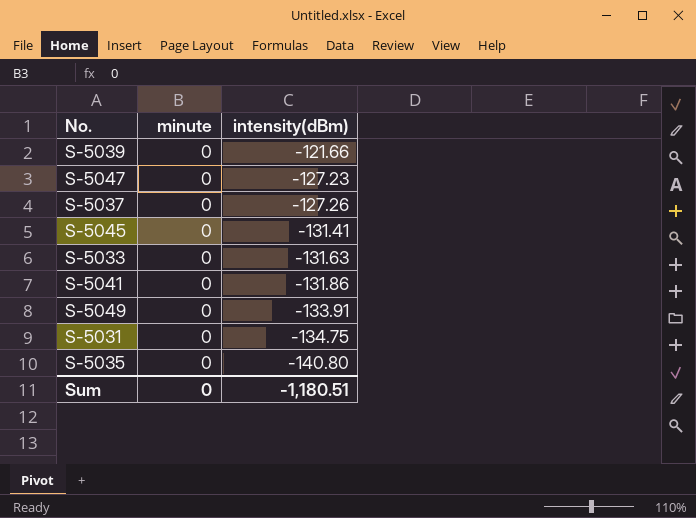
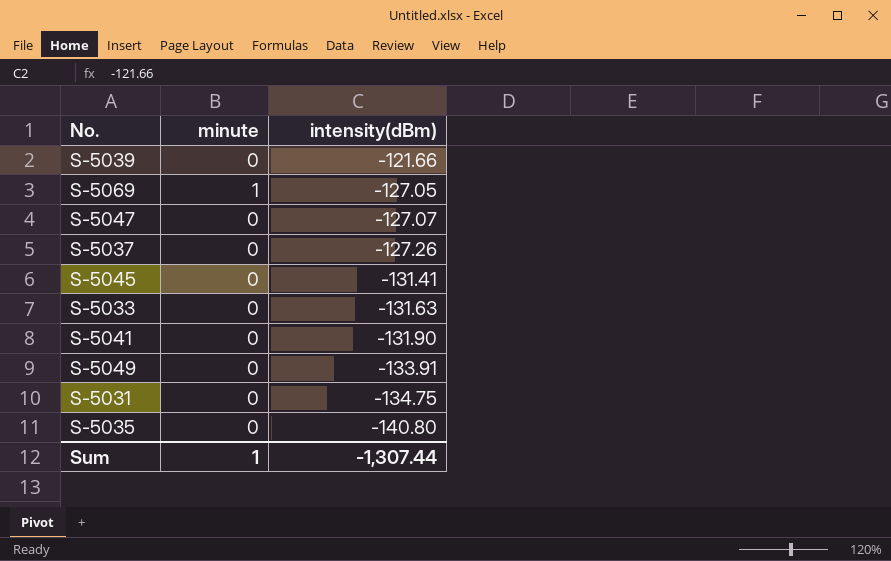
row S-5069: none -> 1 | -127.05
S-5047 | intensity(dBm): -127.23 -> -127.07
S-5041 | intensity(dBm): -131.86 -> -131.90
Sum | minute: 0 -> 1
Sum | intensity(dBm): -1,180.51 -> -1,307.44

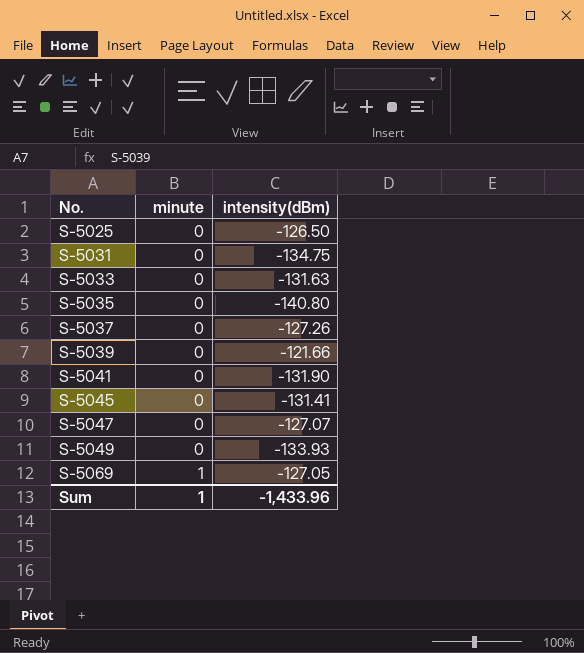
row order: intensity(dBm) descending -> No. ascending
row S-5025: none -> 0 | -126.50
S-5049 | intensity(dBm): -133.91 -> -133.93
Sum | intensity(dBm): -1,307.44 -> -1,433.96

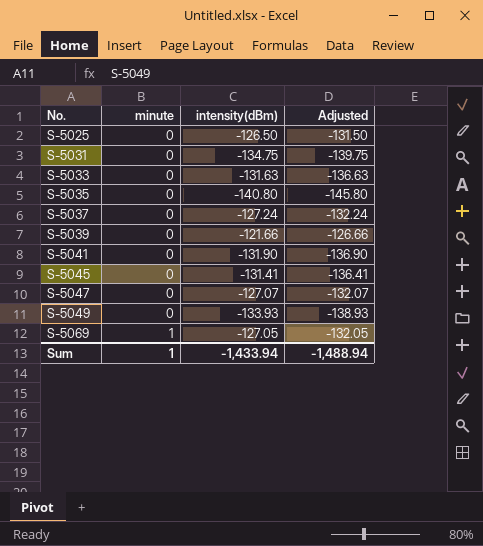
column Adjusted | formula: none -> [intensity(dBm)] - 5
S-5037 | intensity(dBm): -127.26 -> -127.24
Sum | intensity(dBm): -1,433.96 -> -1,433.94

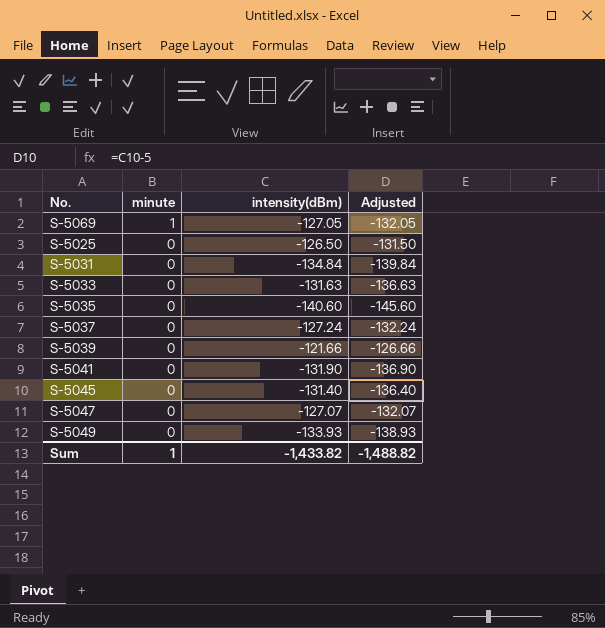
row order: No. ascending -> minute descending
S-5031 | intensity(dBm): -134.75 -> -134.84
S-5031 | Adjusted: -139.75 -> -139.84
S-5035 | intensity(dBm): -140.80 -> -140.60
S-5035 | Adjusted: -145.80 -> -145.60
S-5045 | intensity(dBm): -131.41 -> -131.40
S-5045 | Adjusted: -136.41 -> -136.40
Sum | intensity(dBm): -1,433.94 -> -1,433.82
Sum | Adjusted: -1,488.94 -> -1,488.82

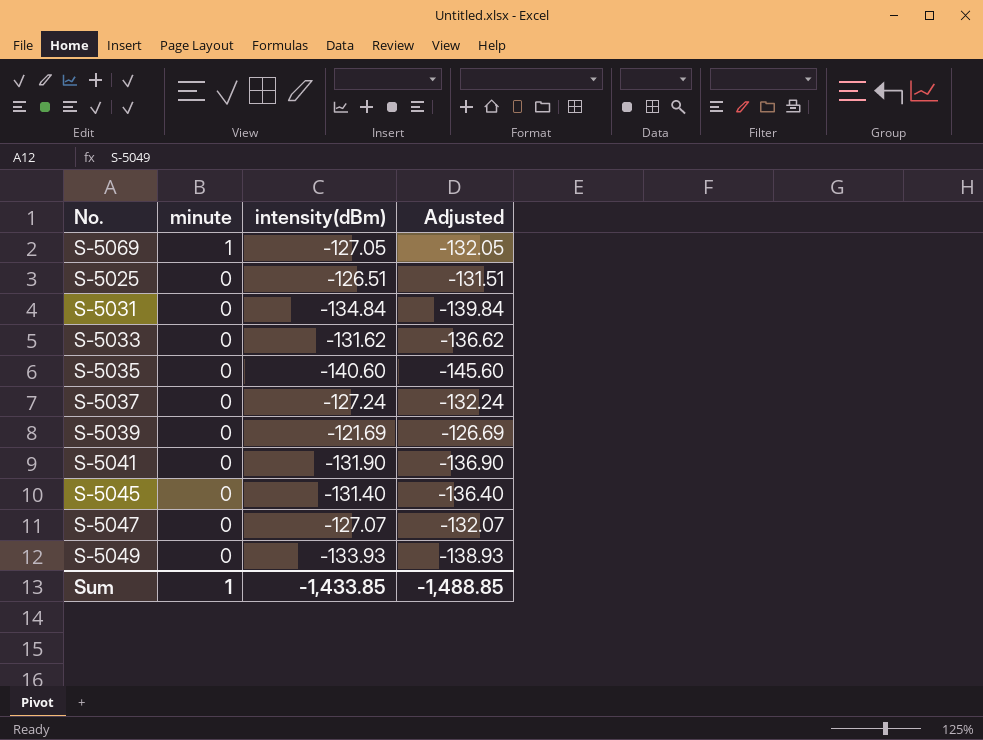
S-5025 | intensity(dBm): -126.50 -> -126.51
S-5025 | Adjusted: -131.50 -> -131.51
S-5033 | intensity(dBm): -131.63 -> -131.62
S-5033 | Adjusted: -136.63 -> -136.62
S-5039 | intensity(dBm): -121.66 -> -121.69
S-5039 | Adjusted: -126.66 -> -126.69
Sum | intensity(dBm): -1,433.82 -> -1,433.85
Sum | Adjusted: -1,488.82 -> -1,488.85

